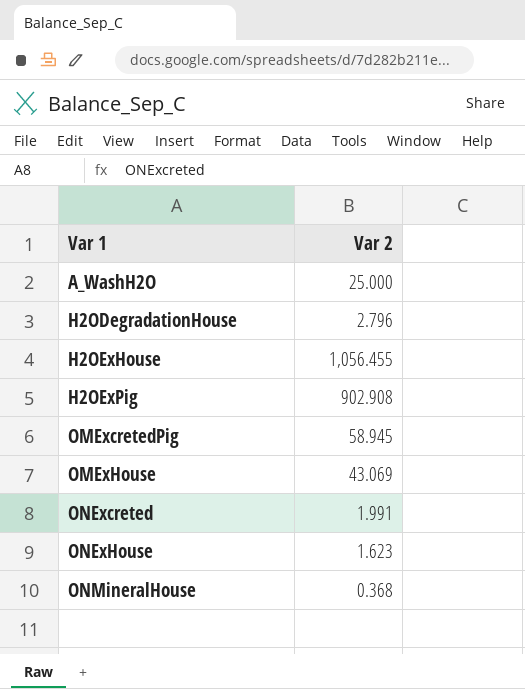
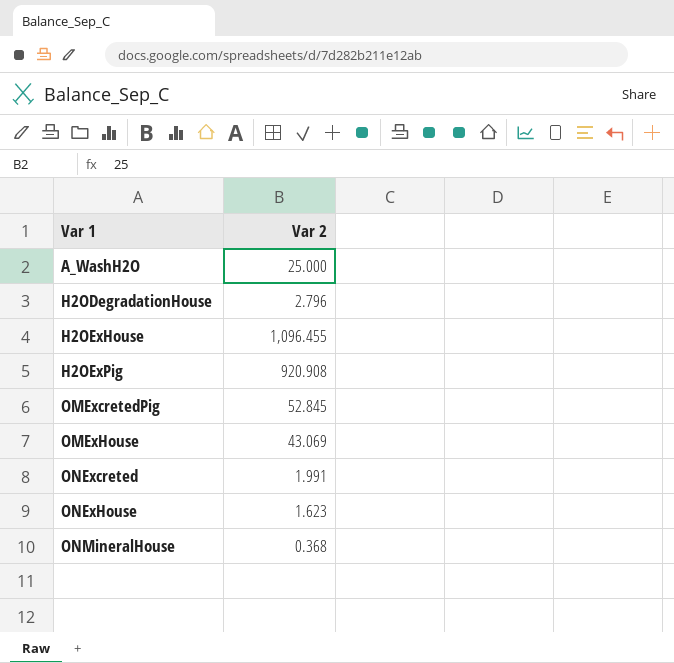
H2OExHouse | Var 2: 1,056.455 -> 1,096.455
H2OExPig | Var 2: 902.908 -> 920.908
OMExcretedPig | Var 2: 58.945 -> 52.845

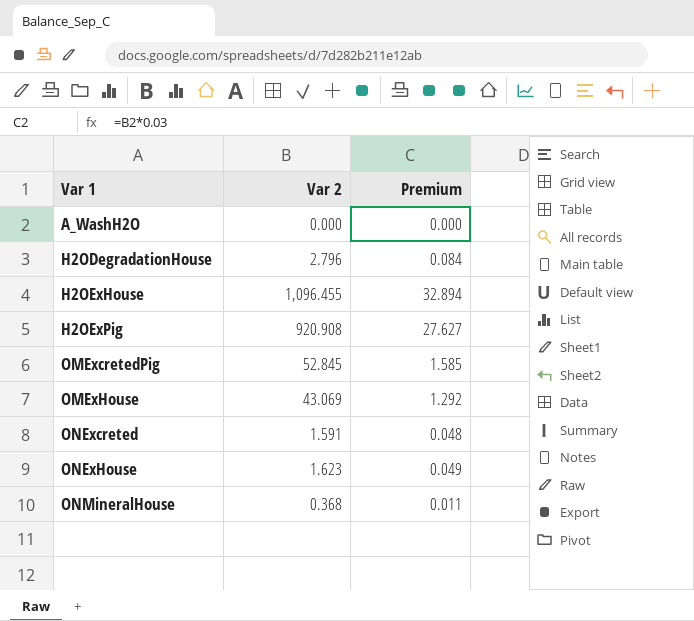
column Premium | formula: none -> [Var 2] * 0.03
A_WashH2O | Var 2: 25.000 -> 0.000
ONExcreted | Var 2: 1.991 -> 1.591

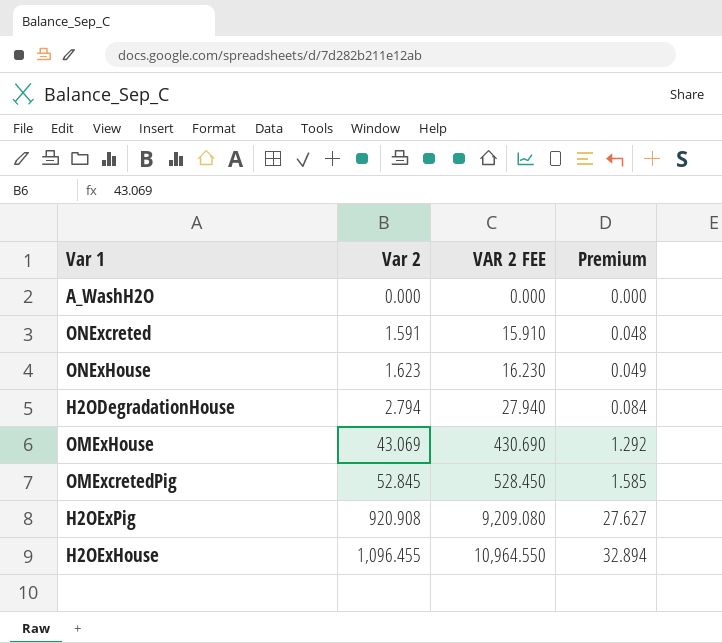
row order: Var 1 ascending -> Var 2 ascending
column VAR 2 FEE | formula: none -> [Var 2] * 10
row ONMineralHouse: 0.368 | 0.011 -> none
H2ODegradationHouse | Var 2: 2.796 -> 2.794

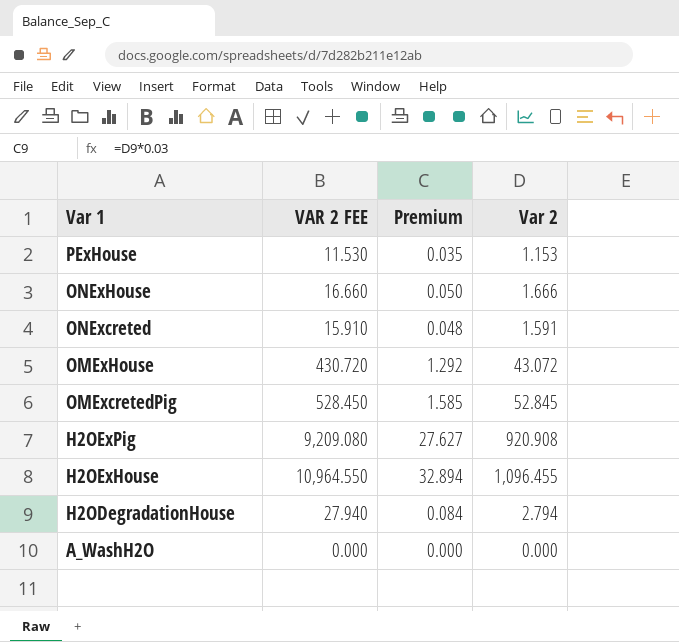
row order: Var 2 ascending -> Var 1 descending
column Var 2 | position: 2 -> 4
row PExHouse: none -> 11.530 | 0.035 | 1.153
ONExHouse | VAR 2 FEE: 16.230 -> 16.660
ONExHouse | Premium: 0.049 -> 0.050
ONExHouse | Var 2: 1.623 -> 1.666
OMExHouse | VAR 2 FEE: 430.690 -> 430.720
OMExHouse | Var 2: 43.069 -> 43.072

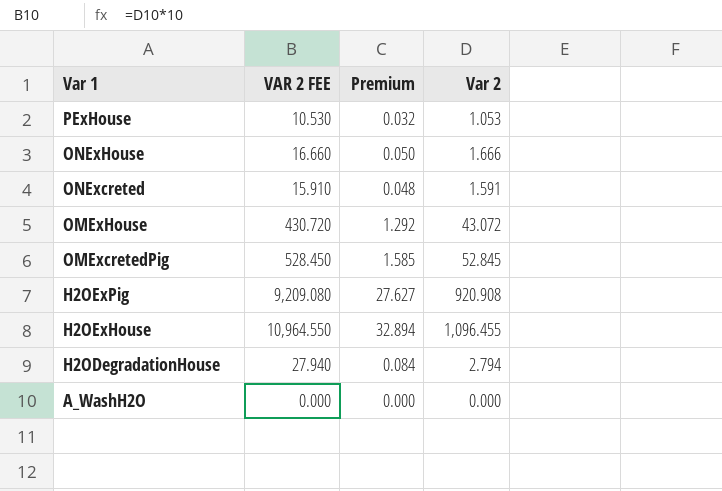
PExHouse | VAR 2 FEE: 11.530 -> 10.530
PExHouse | Premium: 0.035 -> 0.032
PExHouse | Var 2: 1.153 -> 1.053

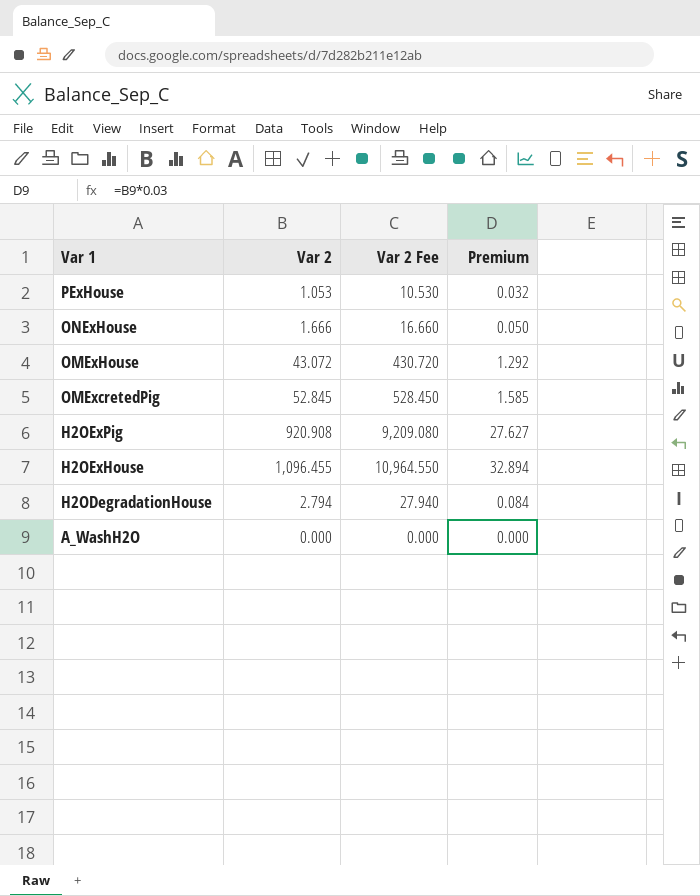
column Var 2 | position: 4 -> 2
column name: VAR 2 FEE -> Var 2 Fee
row ONExcreted: 15.910 | 0.048 | 1.591 -> none

